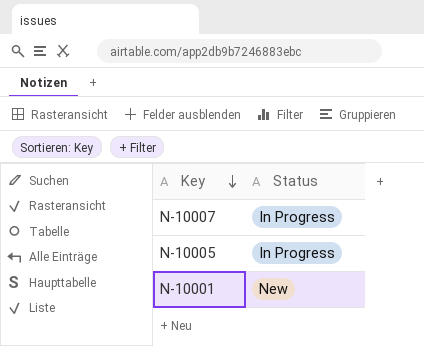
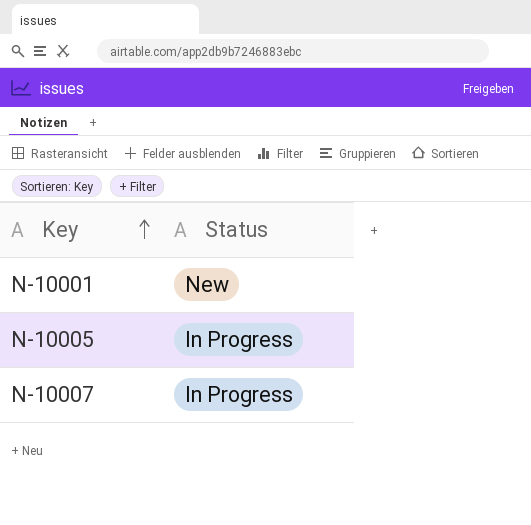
row order: Key descending -> Key ascending

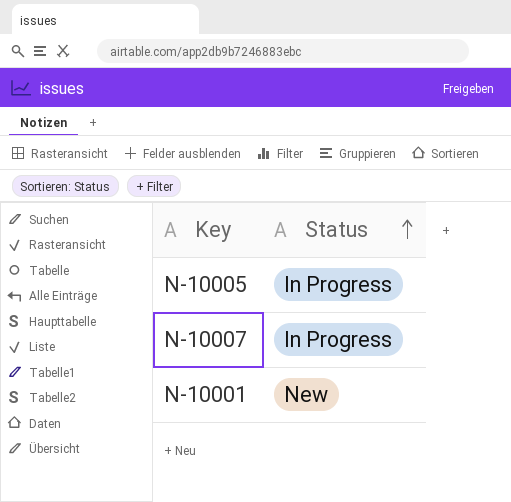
row order: Key ascending -> Status ascending

